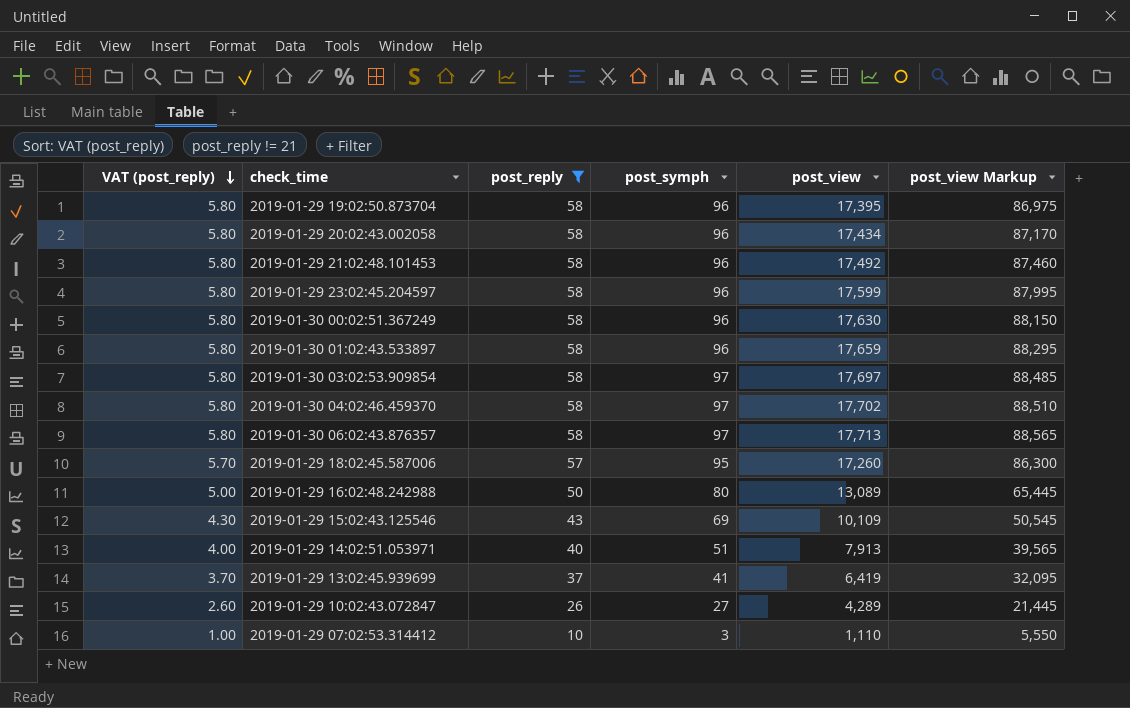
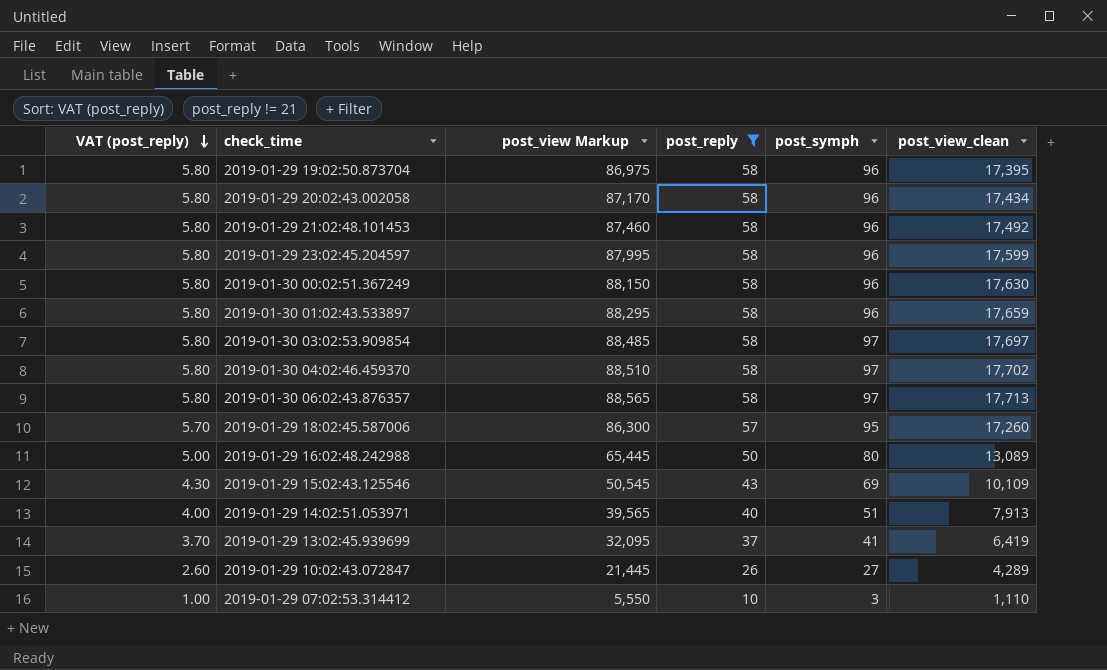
column post_view Markup | position: 6 -> 3
column name: post_view -> post_view_clean

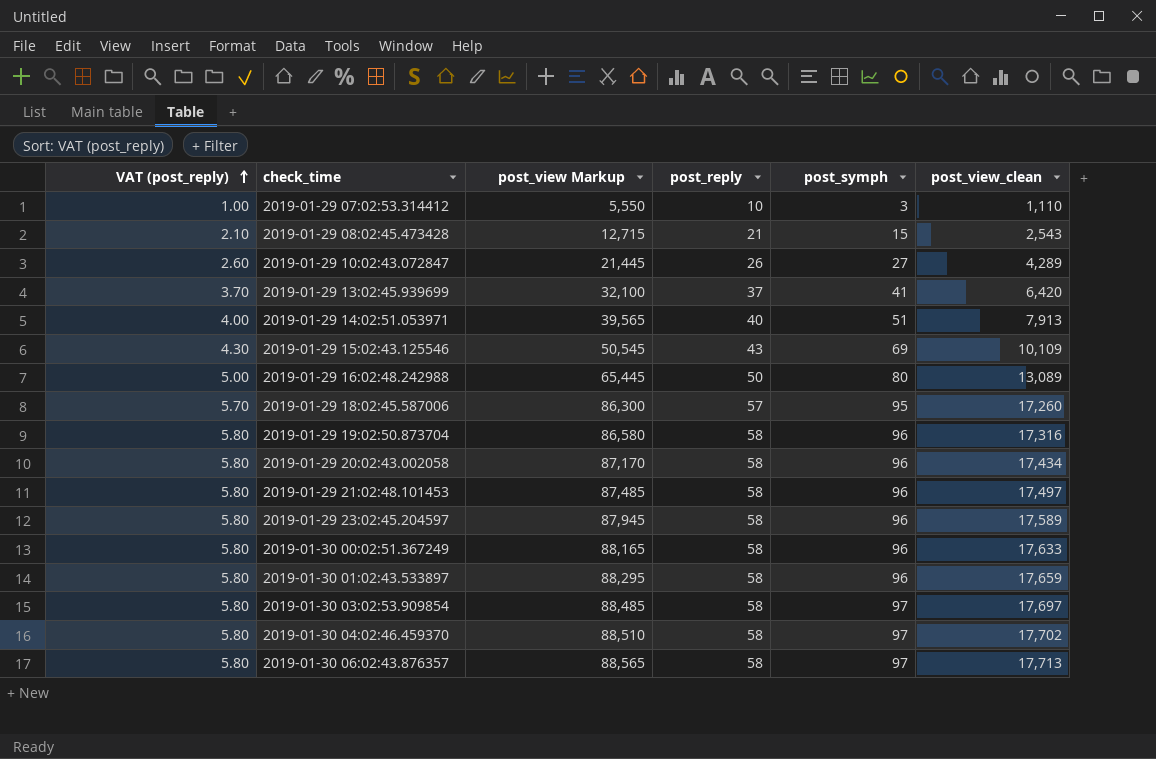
filter: post_reply != 21 -> none
row order: VAT (post_reply) descending -> VAT (post_reply) ascending
2019-01-29 13:02:45.939699 | post_view Markup: 32,095 -> 32,100
2019-01-29 13:02:45.939699 | post_view_clean: 6,419 -> 6,420
2019-01-29 19:02:50.873704 | post_view Markup: 86,975 -> 86,580
2019-01-29 19:02:50.873704 | post_view_clean: 17,395 -> 17,316
2019-01-29 21:02:48.101453 | post_view Markup: 87,460 -> 87,485
2019-01-29 21:02:48.101453 | post_view_clean: 17,492 -> 17,497
2019-01-29 23:02:45.204597 | post_view Markup: 87,995 -> 87,945
2019-01-29 23:02:45.204597 | post_view_clean: 17,599 -> 17,589
2019-01-30 00:02:51.367249 | post_view Markup: 88,150 -> 88,165
2019-01-30 00:02:51.367249 | post_view_clean: 17,630 -> 17,633

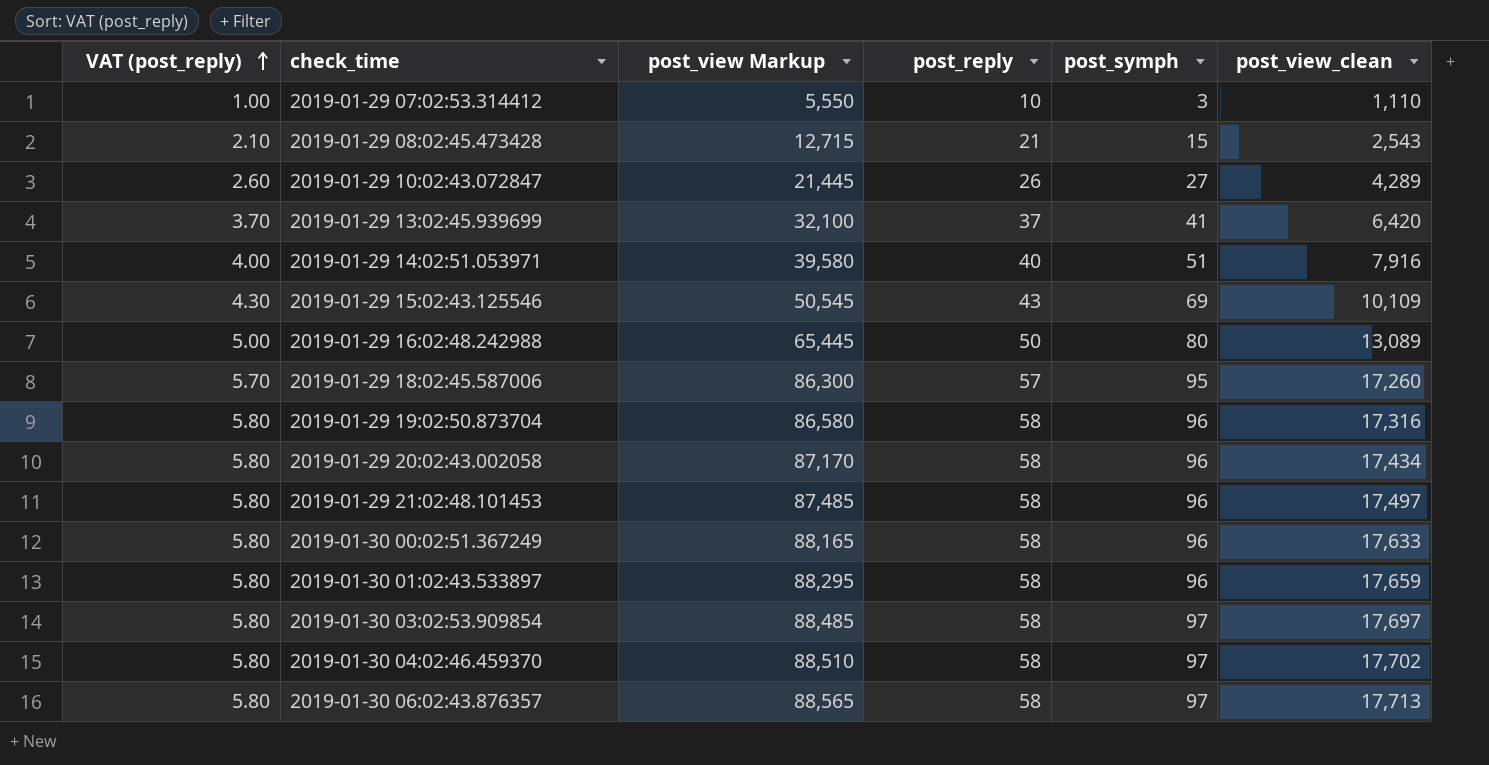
row 2019-01-29 23:02:45.204597: 5.80 | 87,945 | 58 | 96 | 17,589 -> none
2019-01-29 14:02:51.053971 | post_view Markup: 39,565 -> 39,580
2019-01-29 14:02:51.053971 | post_view_clean: 7,913 -> 7,916

